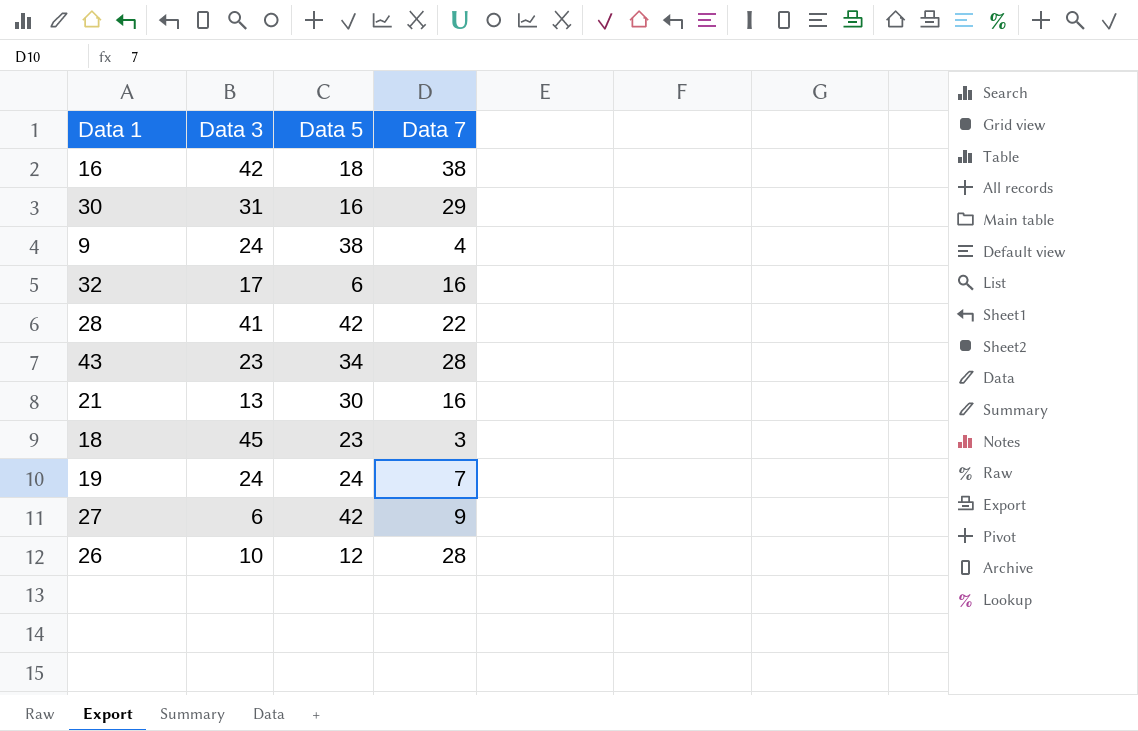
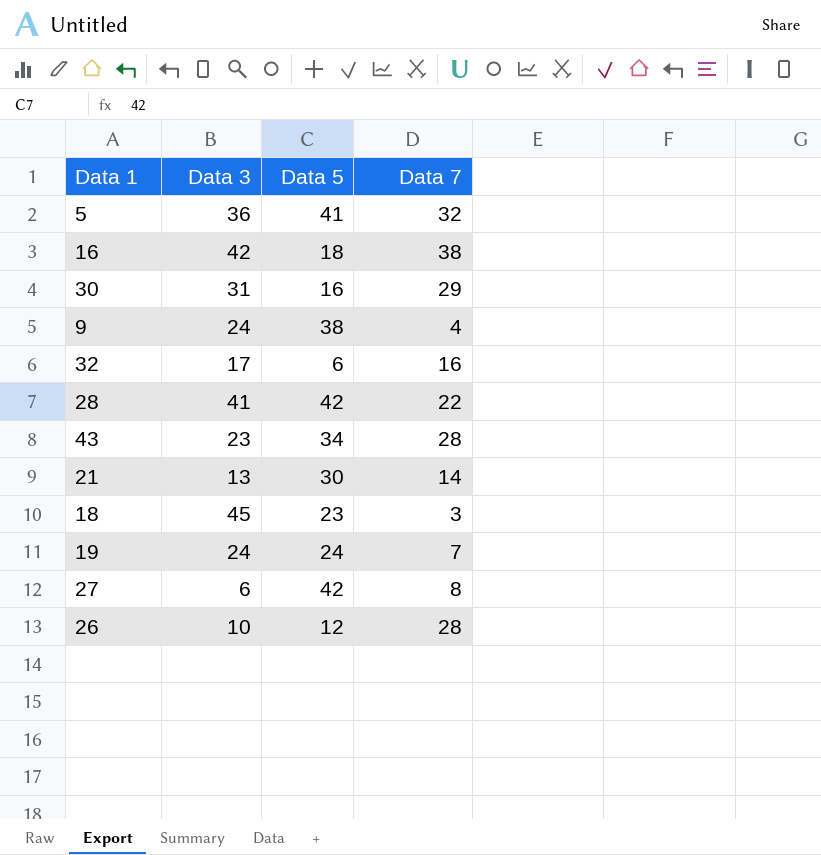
row 5: none -> 36 | 41 | 32
21 | Data 7: 16 -> 14
27 | Data 7: 9 -> 8

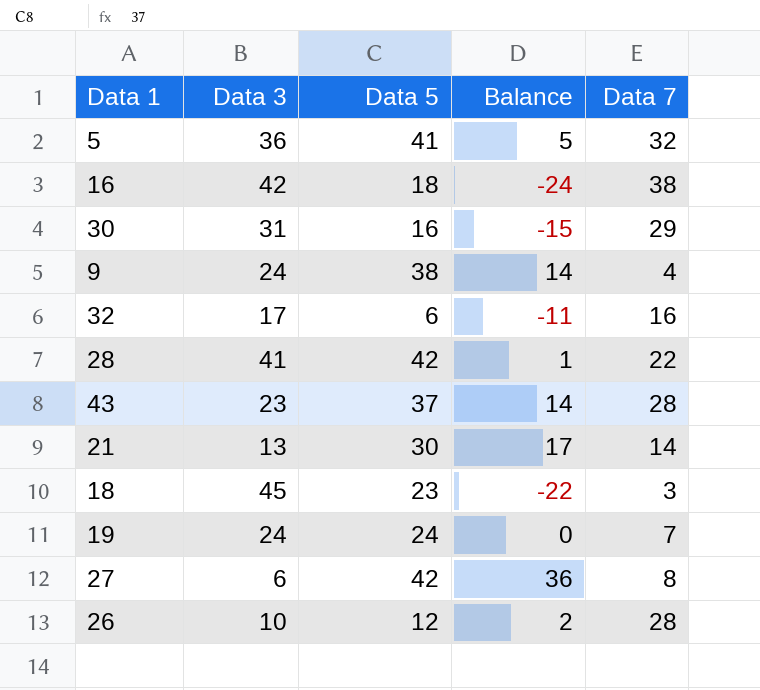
column Balance | formula: none -> [Data 5] - [Data 3]
43 | Data 5: 34 -> 37

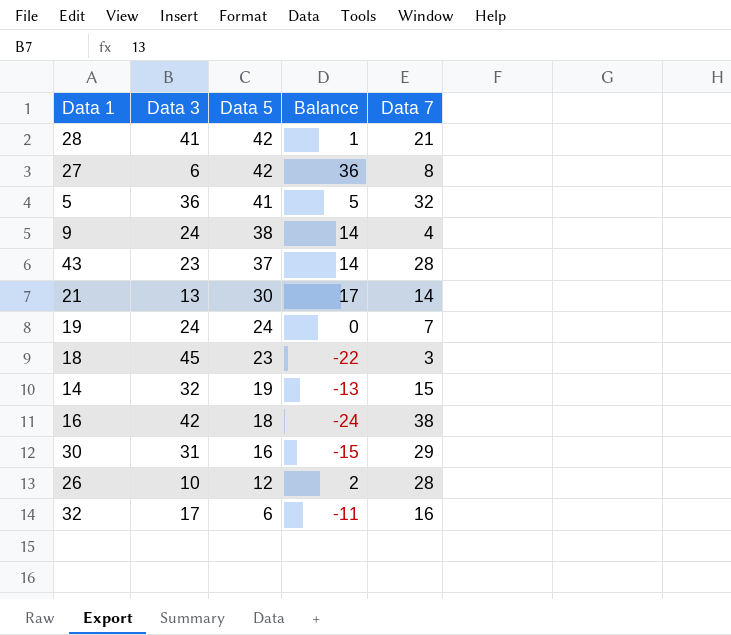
row order: none -> Data 5 descending
28 | Data 7: 22 -> 21
row 14: none -> 32 | 19 | -13 | 15

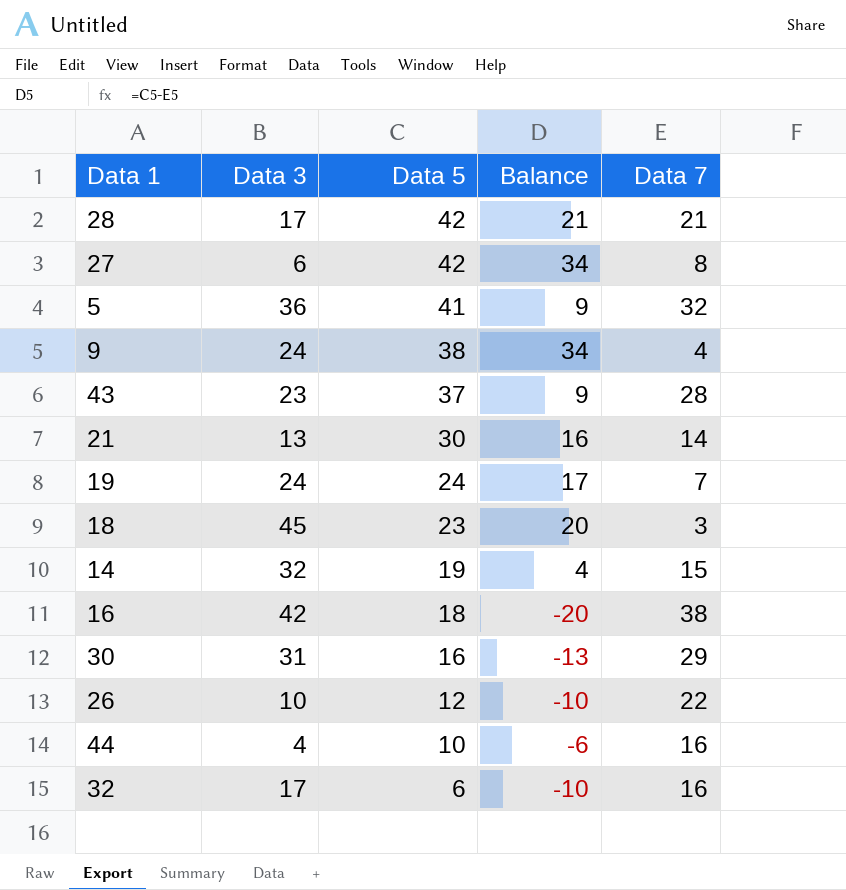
column Balance | formula: [Data 5] - [Data 3] -> [Data 5] - [Data 7]
28 | Data 3: 41 -> 17
26 | Data 7: 28 -> 22
row 44: none -> 4 | 10 | -6 | 16

